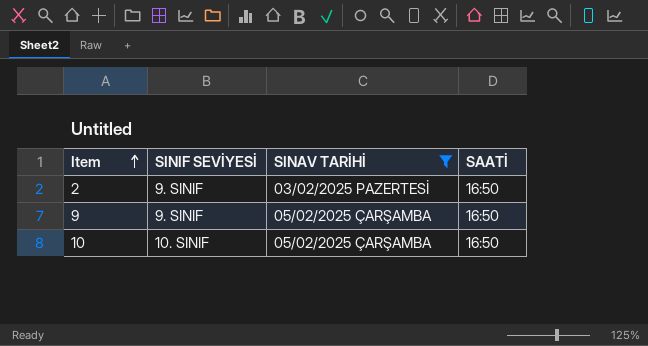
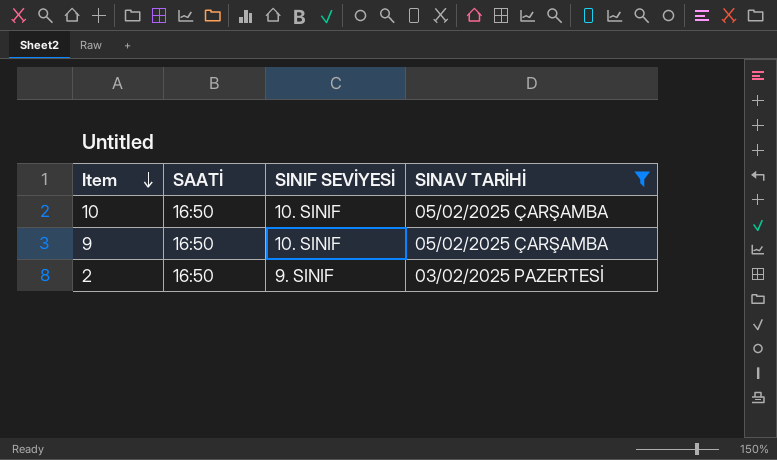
row order: Item ascending -> Item descending
column SAATİ | position: 4 -> 2
9 | SINIF SEVİYESİ: 9. SINIF -> 10. SINIF

